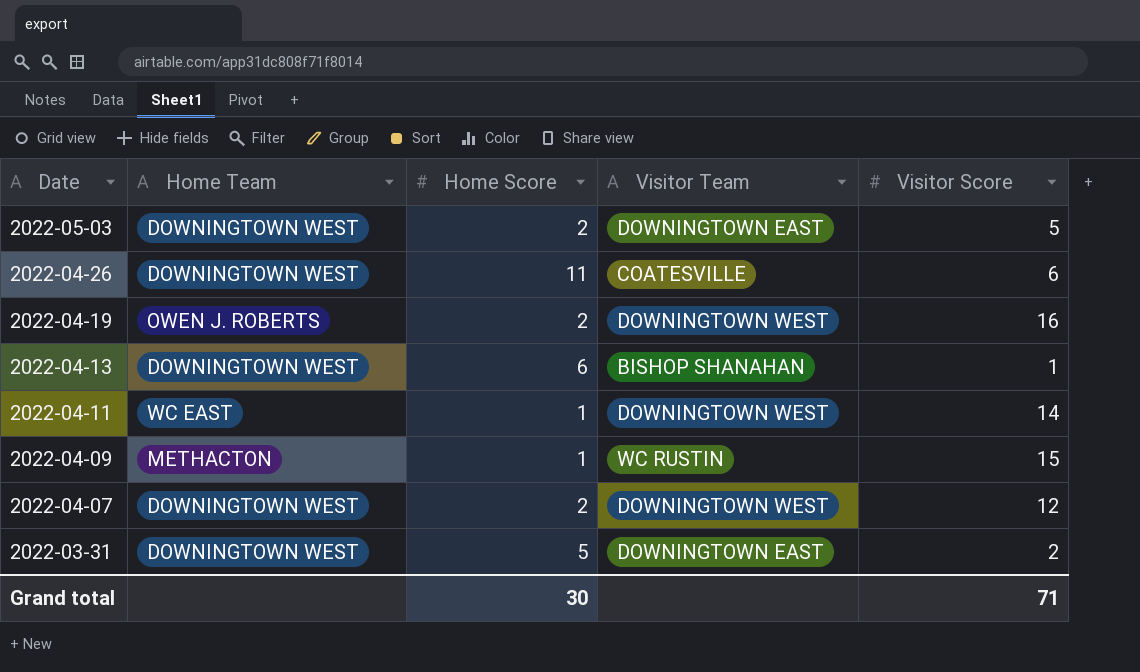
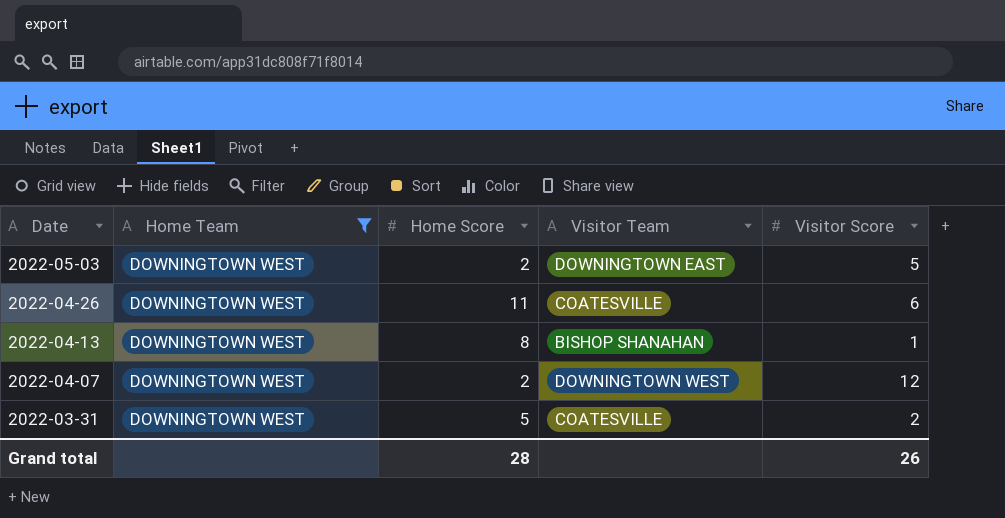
filter: none -> Home Team = DOWNINGTOWN WEST
2022-04-13 | Home Score: 6 -> 8
2022-03-31 | Visitor Team: DOWNINGTOWN EAST -> COATESVILLE
Grand total | Home Score: 30 -> 28
Grand total | Visitor Score: 71 -> 26

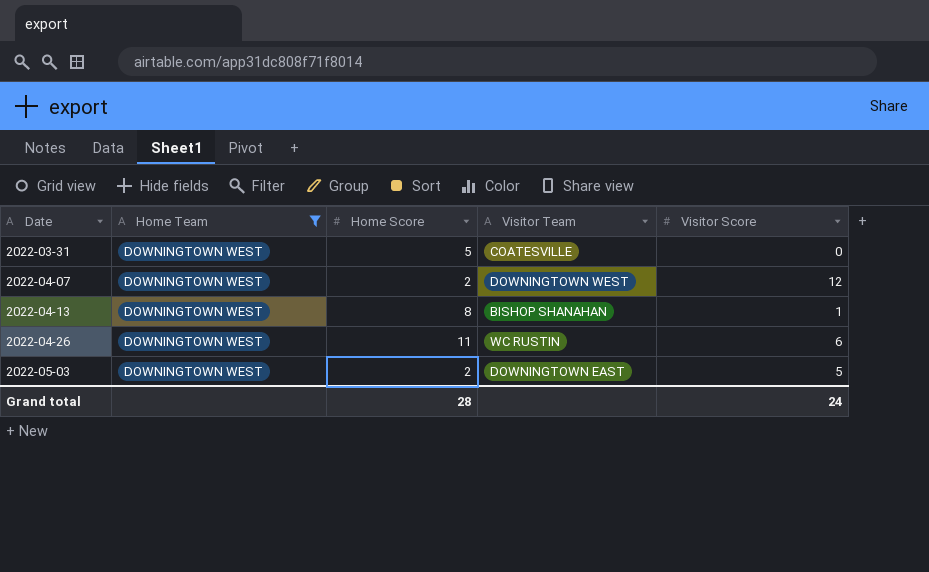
row order: Date descending -> Date ascending
2022-03-31 | Visitor Score: 2 -> 0
2022-04-26 | Visitor Team: COATESVILLE -> WC RUSTIN
Grand total | Visitor Score: 26 -> 24

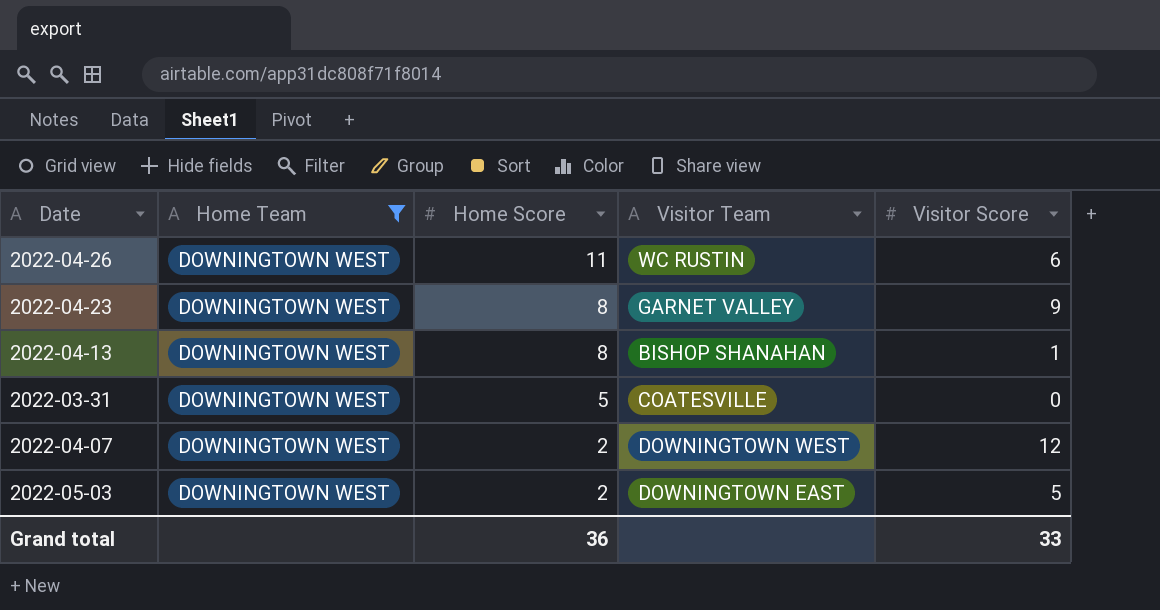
row order: Date ascending -> Home Score descending
row 2022-04-23: none -> DOWNINGTOWN WEST | 8 | GARNET VALLEY | 9
Grand total | Home Score: 28 -> 36
Grand total | Visitor Score: 24 -> 33

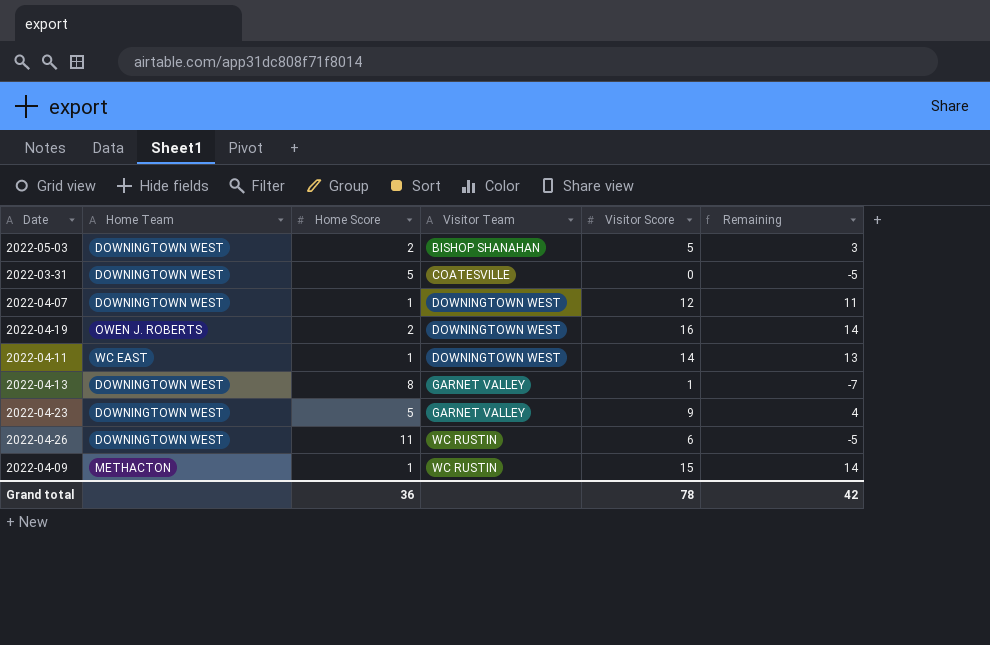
filter: Home Team = DOWNINGTOWN WEST -> none
row order: Home Score descending -> Visitor Team ascending
column Remaining | formula: none -> [Visitor Score] - [Home Score]
2022-05-03 | Visitor Team: DOWNINGTOWN EAST -> BISHOP SHANAHAN
2022-04-07 | Home Score: 2 -> 1
2022-04-13 | Visitor Team: BISHOP SHANAHAN -> GARNET VALLEY
2022-04-23 | Home Score: 8 -> 5
Grand total | Visitor Score: 33 -> 78

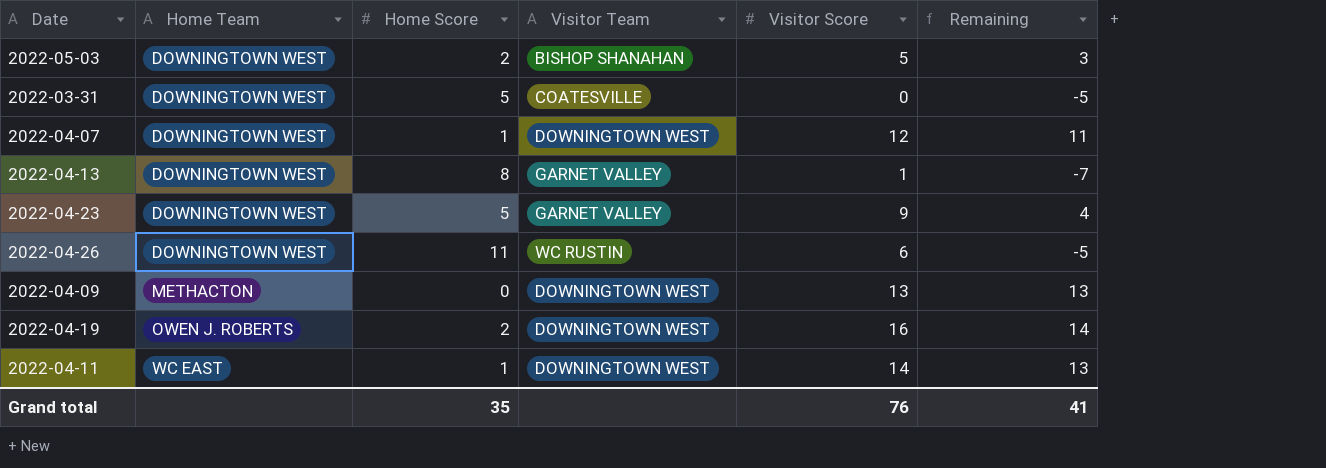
row order: Visitor Team ascending -> Home Team ascending
2022-04-09 | Home Score: 1 -> 0
2022-04-09 | Visitor Team: WC RUSTIN -> DOWNINGTOWN WEST
2022-04-09 | Visitor Score: 15 -> 13
2022-04-09 | Remaining: 14 -> 13
Grand total | Home Score: 36 -> 35
Grand total | Visitor Score: 78 -> 76
Grand total | Remaining: 42 -> 41

